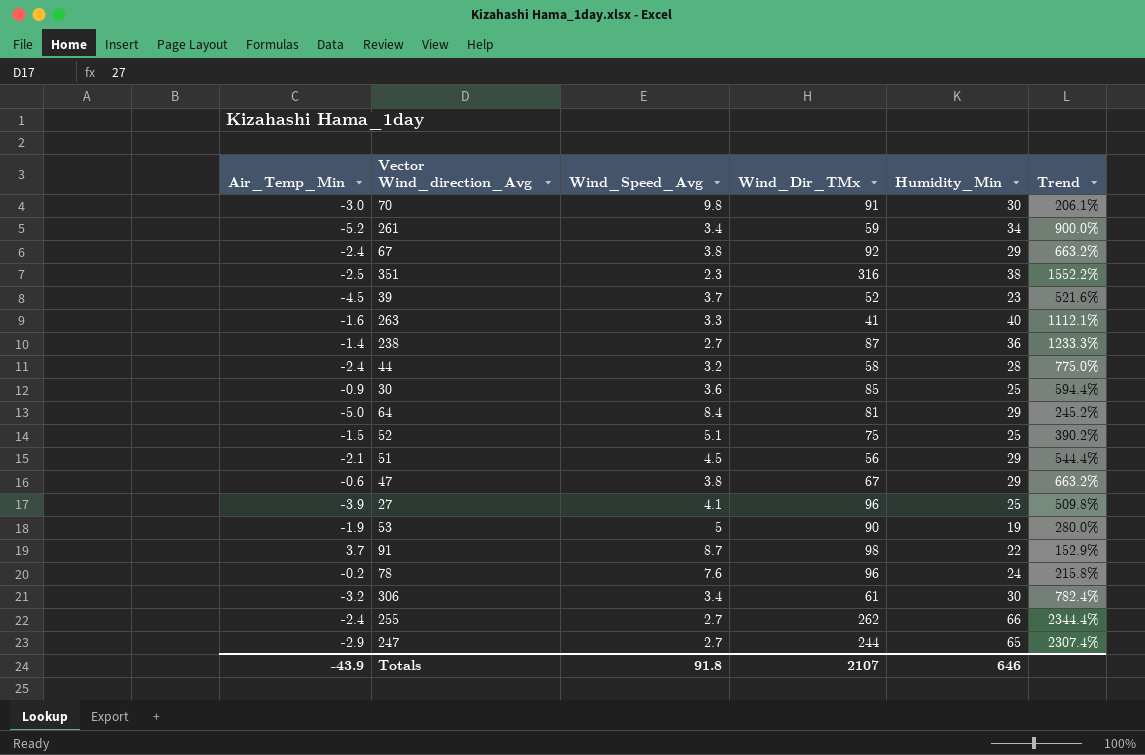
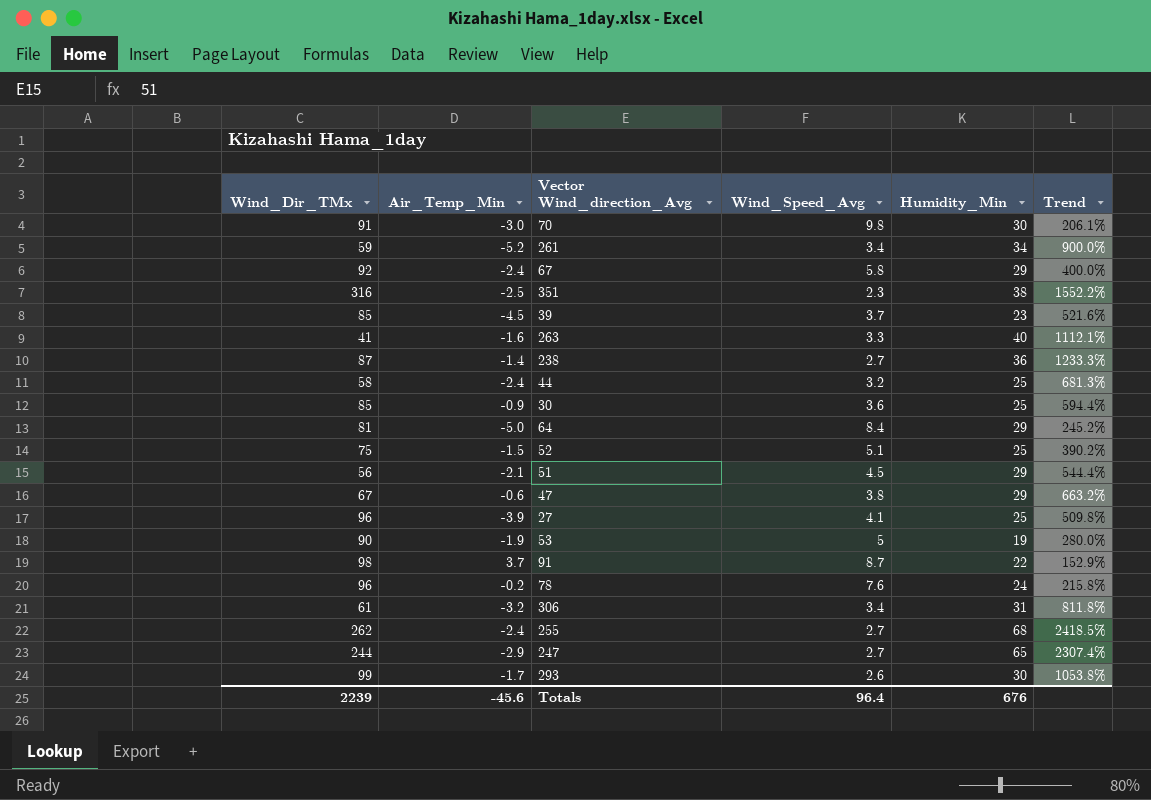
column Wind_Dir_TMx | position: 4 -> 1
67 | Wind_Speed_Avg: 3.8 -> 5.8
67 | Trend: 663.2% -> 400.0%
39 | Wind_Dir_TMx: 52 -> 85
44 | Humidity_Min: 28 -> 25
44 | Trend: 775.0% -> 681.3%
306 | Humidity_Min: 30 -> 31
306 | Trend: 782.4% -> 811.8%
255 | Humidity_Min: 66 -> 68
255 | Trend: 2344.4% -> 2418.5%
row 293: none -> 99 | -1.7 | 2.6 | 30 | 1053.8%
Totals | Wind_Dir_TMx: 2107 -> 2239
Totals | Air_Temp_Min: -43.9 -> -45.6
Totals | Wind_Speed_Avg: 91.8 -> 96.4
Totals | Humidity_Min: 646 -> 676

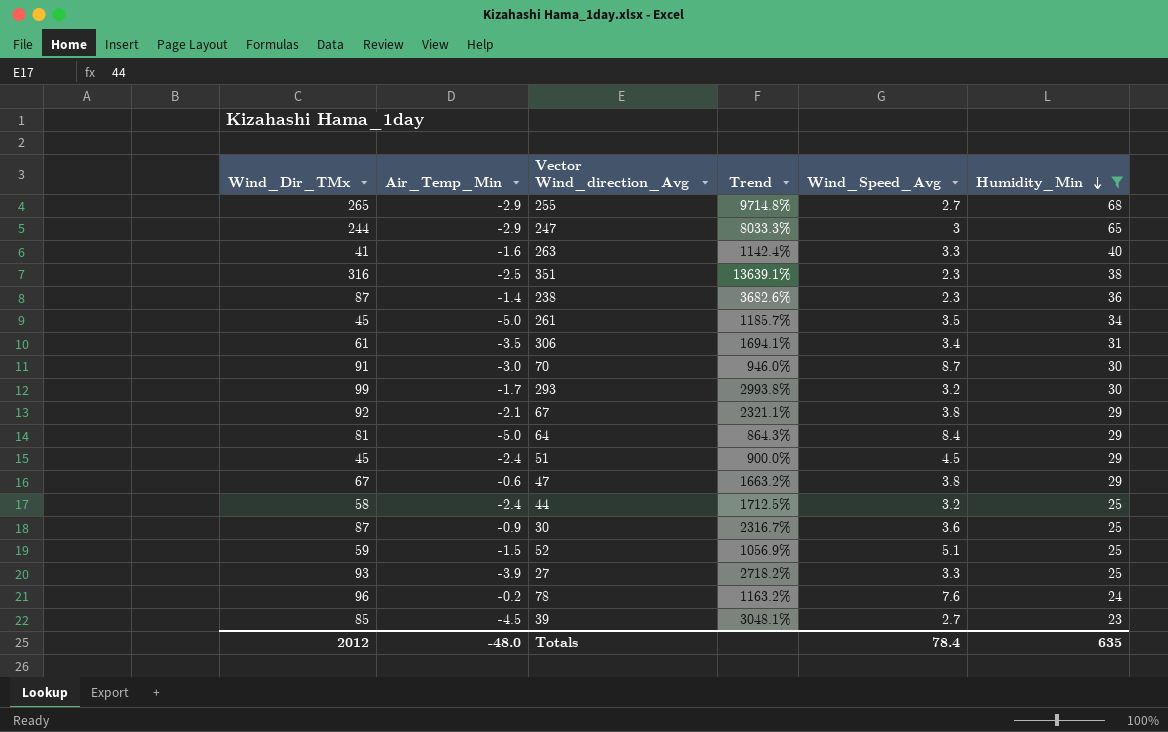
filter: none -> Humidity_Min >= 23
row order: none -> Humidity_Min descending
column Trend | formula: ([Humidity_Min] - [Wind_Speed_Avg]) / [Wind_Speed_Avg] -> ([Wind_Dir_TMx] - [Wind_Speed_Avg]) / [Wind_Speed_Avg]
column Trend | position: 6 -> 4
255 | Wind_Dir_TMx: 262 -> 265
255 | Air_Temp_Min: -2.4 -> -2.9
247 | Wind_Speed_Avg: 2.7 -> 3
238 | Wind_Speed_Avg: 2.7 -> 2.3
261 | Wind_Dir_TMx: 59 -> 45
261 | Air_Temp_Min: -5.2 -> -5.0
261 | Wind_Speed_Avg: 3.4 -> 3.5
306 | Air_Temp_Min: -3.2 -> -3.5
70 | Wind_Speed_Avg: 9.8 -> 8.7
293 | Wind_Speed_Avg: 2.6 -> 3.2
67 | Air_Temp_Min: -2.4 -> -2.1
67 | Wind_Speed_Avg: 5.8 -> 3.8
51 | Wind_Dir_TMx: 56 -> 45
51 | Air_Temp_Min: -2.1 -> -2.4
30 | Wind_Dir_TMx: 85 -> 87
52 | Wind_Dir_TMx: 75 -> 59
27 | Wind_Dir_TMx: 96 -> 93
27 | Wind_Speed_Avg: 4.1 -> 3.3
39 | Wind_Speed_Avg: 3.7 -> 2.7
Totals | Wind_Dir_TMx: 2239 -> 2012
Totals | Air_Temp_Min: -45.6 -> -48.0
Totals | Wind_Speed_Avg: 96.4 -> 78.4
Totals | Humidity_Min: 676 -> 635

